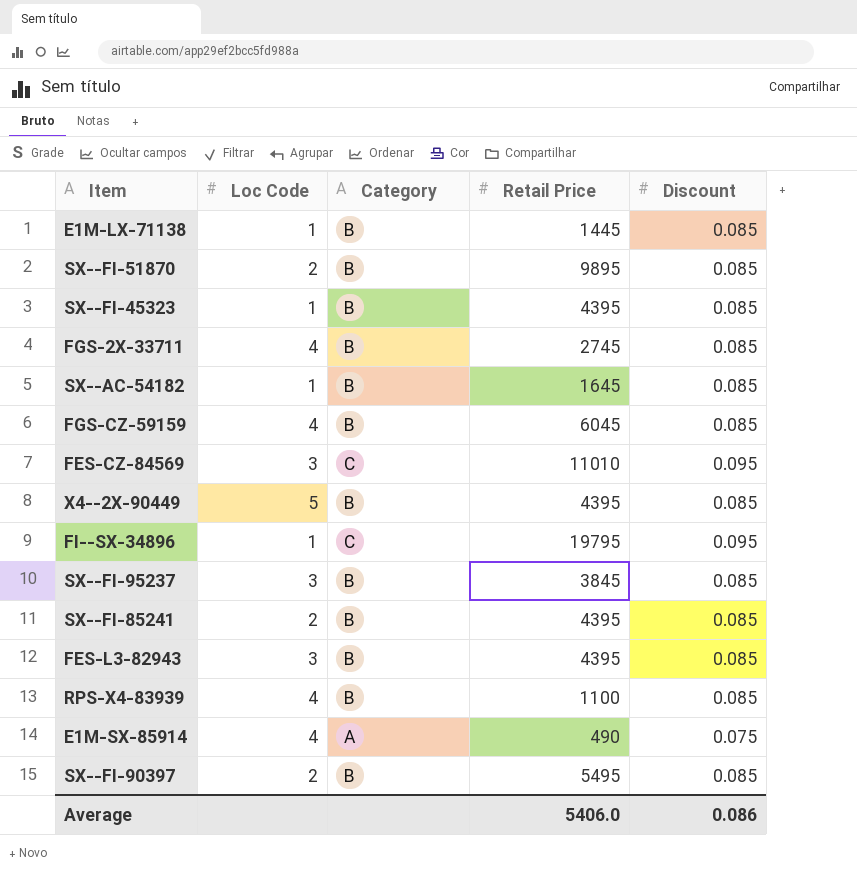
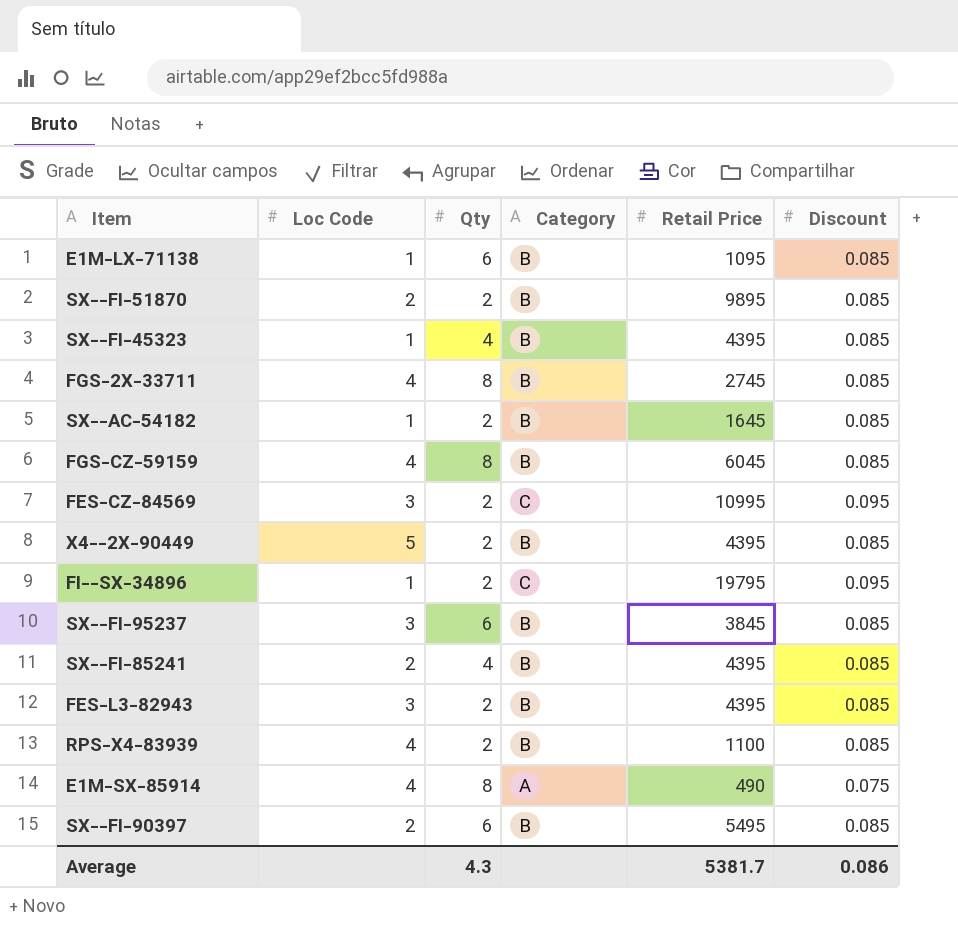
column Qty | position: none -> 3
E1M-LX-71138 | Retail Price: 1445 -> 1095
FES-CZ-84569 | Retail Price: 11010 -> 10995
Average | Retail Price: 5406.0 -> 5381.7

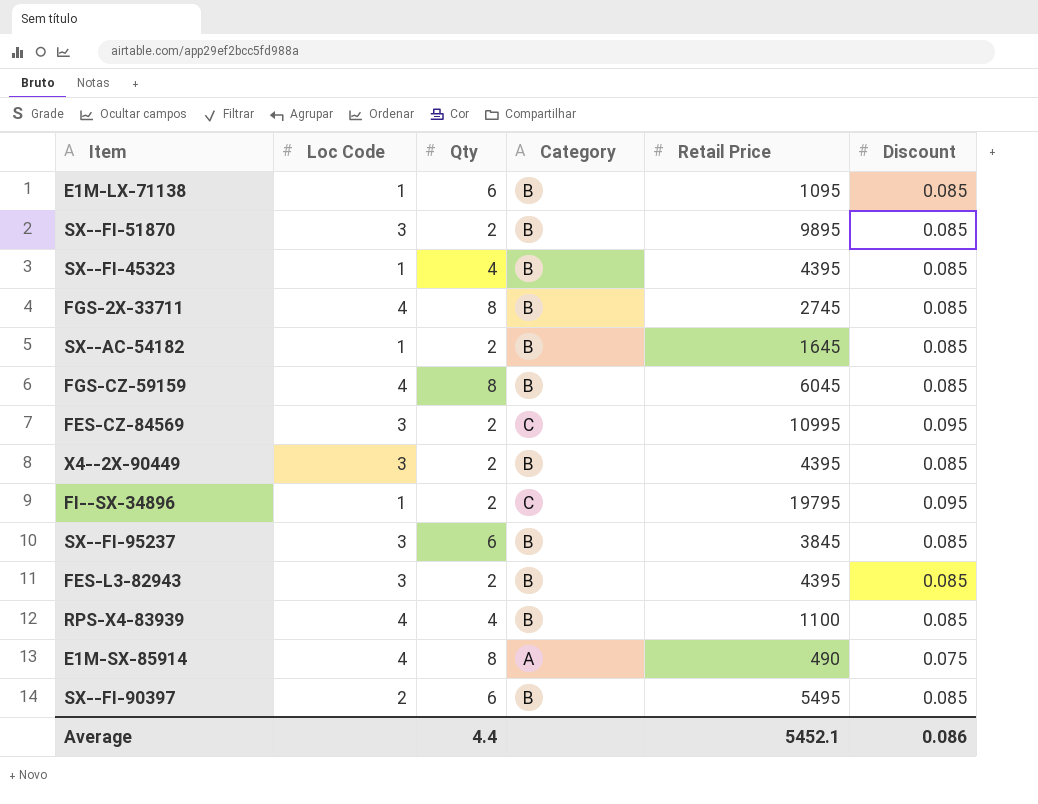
row SX--FI-85241: 2 | 4 | B | 4395 | 0.085 -> none
SX--FI-51870 | Loc Code: 2 -> 3
X4--2X-90449 | Loc Code: 5 -> 3
RPS-X4-83939 | Qty: 2 -> 4
Average | Qty: 4.3 -> 4.4
Average | Retail Price: 5381.7 -> 5452.1

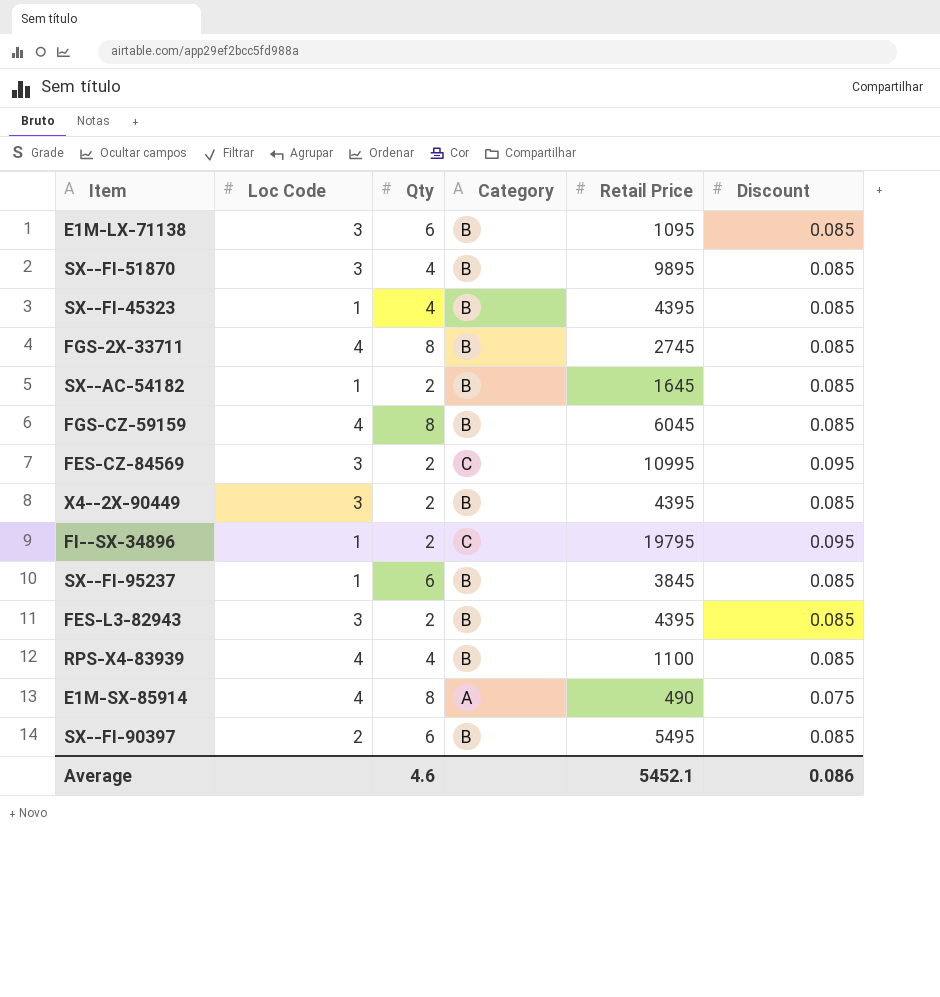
E1M-LX-71138 | Loc Code: 1 -> 3
SX--FI-51870 | Qty: 2 -> 4
SX--FI-95237 | Loc Code: 3 -> 1
Average | Qty: 4.4 -> 4.6

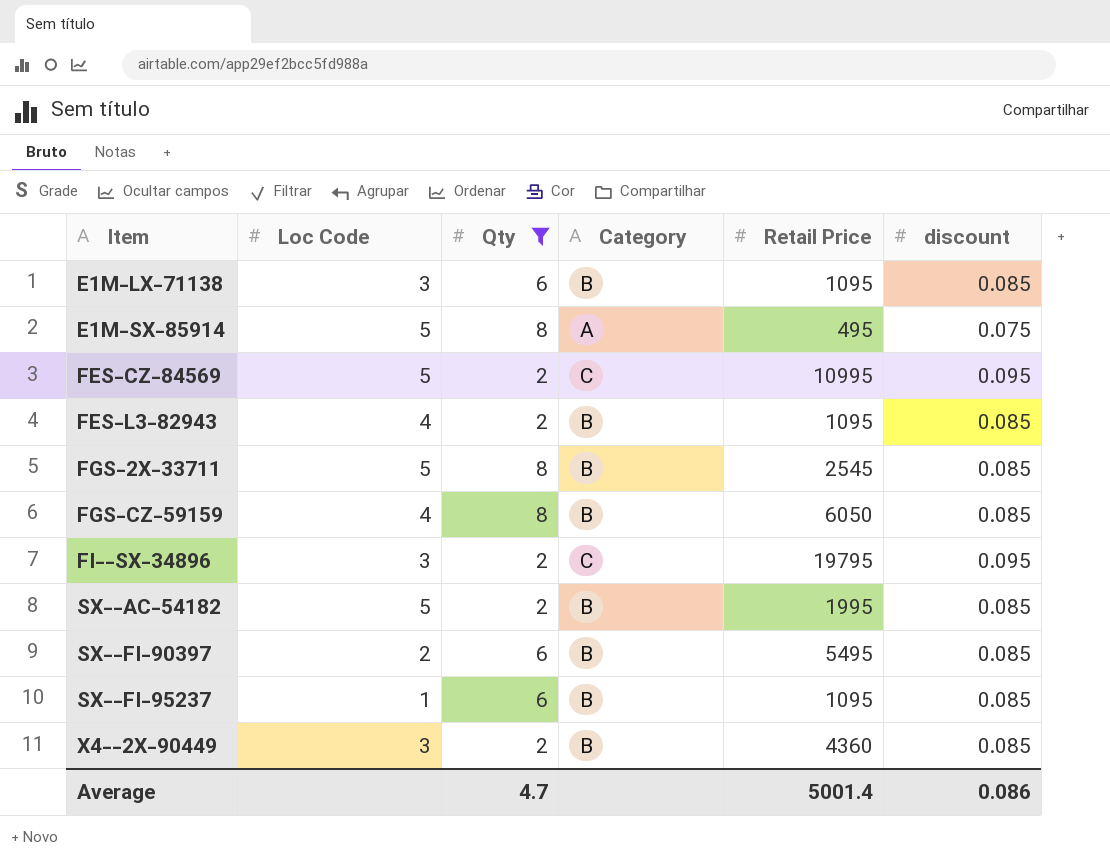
filter: none -> Qty != 4
row order: none -> Item ascending
column name: Discount -> discount
E1M-SX-85914 | Loc Code: 4 -> 5
E1M-SX-85914 | Retail Price: 490 -> 495
FES-CZ-84569 | Loc Code: 3 -> 5
FES-L3-82943 | Loc Code: 3 -> 4
FES-L3-82943 | Retail Price: 4395 -> 1095
FGS-2X-33711 | Loc Code: 4 -> 5
FGS-2X-33711 | Retail Price: 2745 -> 2545
FGS-CZ-59159 | Retail Price: 6045 -> 6050
FI--SX-34896 | Loc Code: 1 -> 3
SX--AC-54182 | Loc Code: 1 -> 5
SX--AC-54182 | Retail Price: 1645 -> 1995
SX--FI-95237 | Retail Price: 3845 -> 1095
X4--2X-90449 | Retail Price: 4395 -> 4360
Average | Qty: 4.6 -> 4.7
Average | Retail Price: 5452.1 -> 5001.4

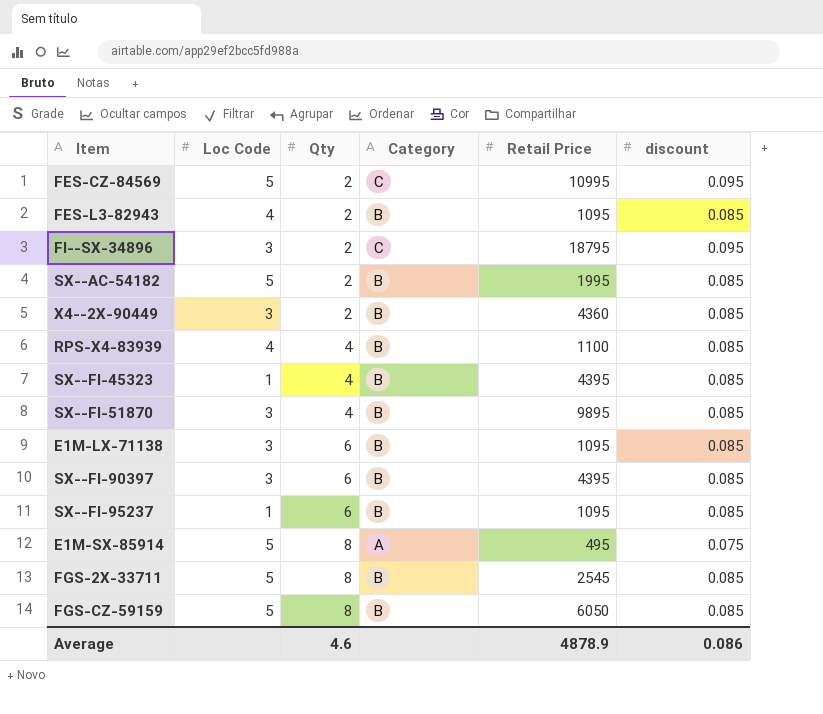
filter: Qty != 4 -> none
row order: Item ascending -> Qty ascending
FI--SX-34896 | Retail Price: 19795 -> 18795
SX--FI-90397 | Loc Code: 2 -> 3
SX--FI-90397 | Retail Price: 5495 -> 4395
FGS-CZ-59159 | Loc Code: 4 -> 5
Average | Qty: 4.7 -> 4.6
Average | Retail Price: 5001.4 -> 4878.9

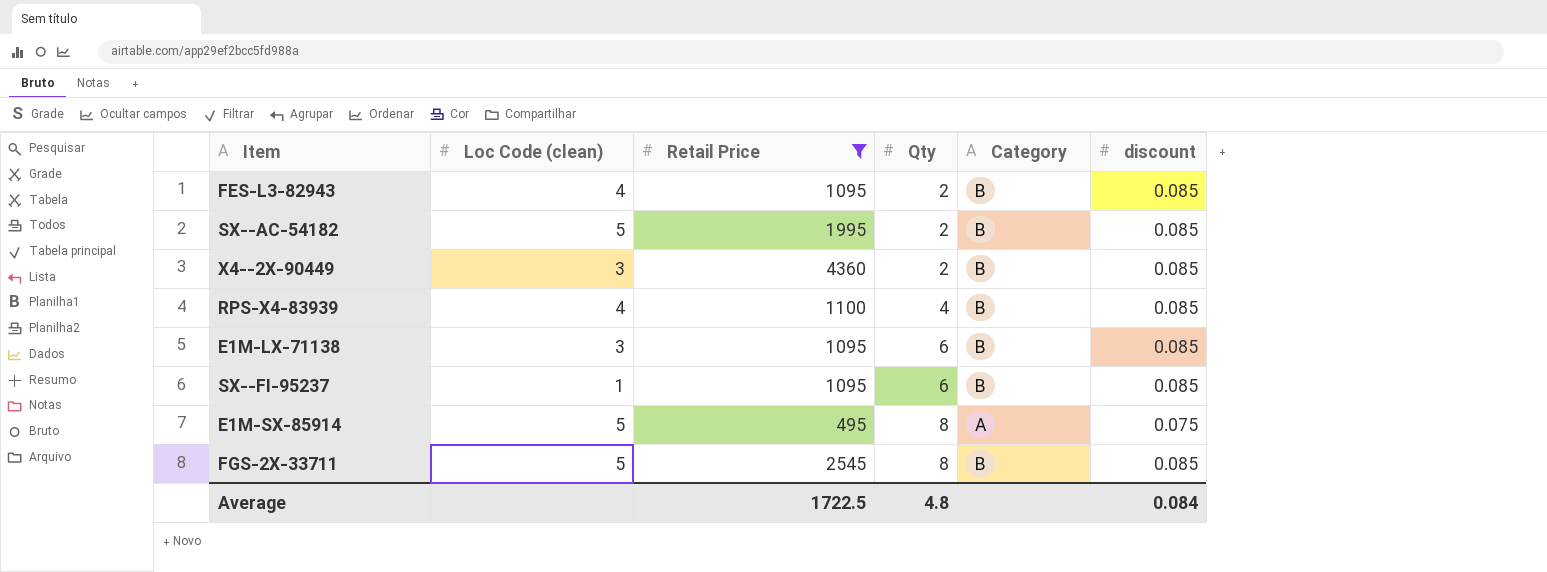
filter: none -> Retail Price <= 4360
column name: Loc Code -> Loc Code (clean)
column Retail Price | position: 5 -> 3
Average | Retail Price: 4878.9 -> 1722.5
Average | Qty: 4.6 -> 4.8
Average | discount: 0.086 -> 0.084

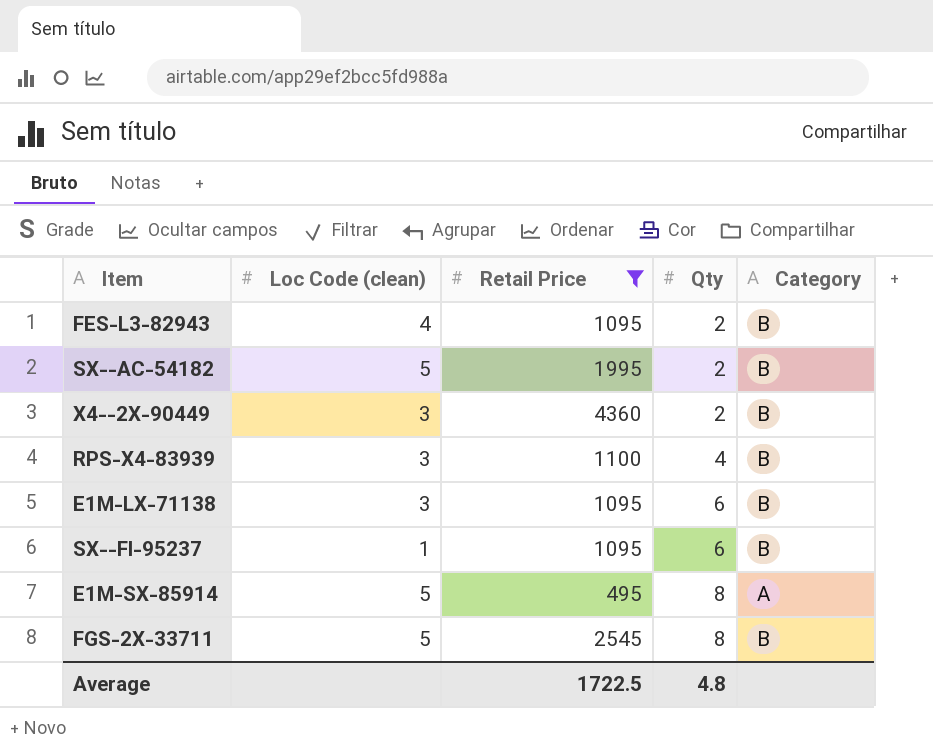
column discount | position: 6 -> none
RPS-X4-83939 | Loc Code (clean): 4 -> 3

